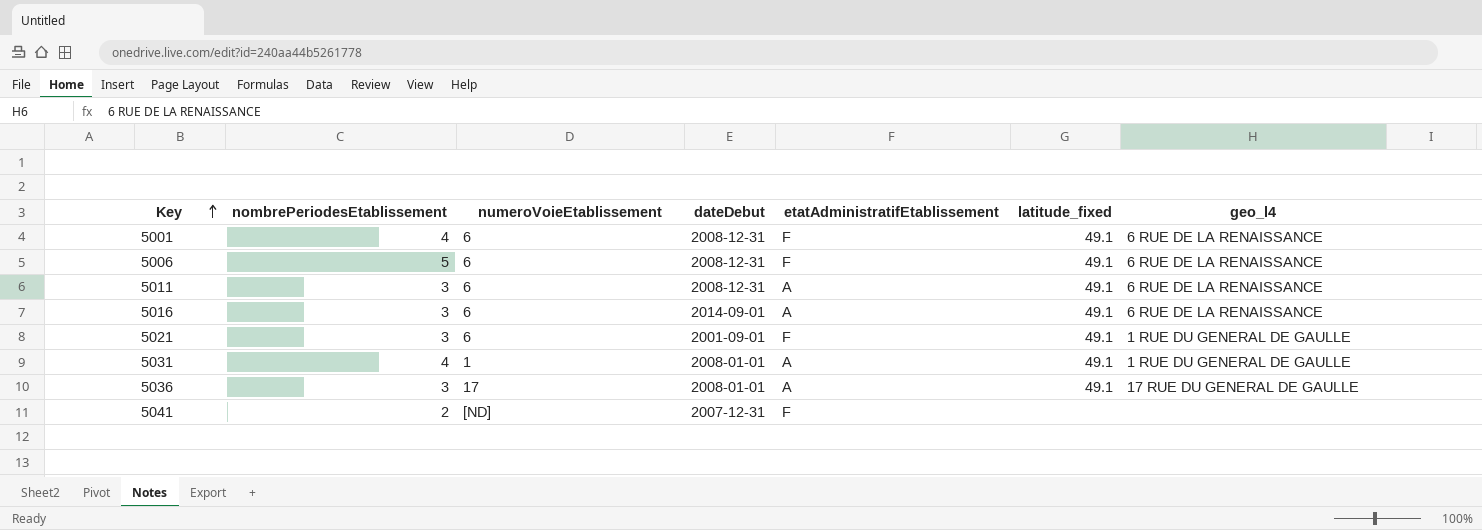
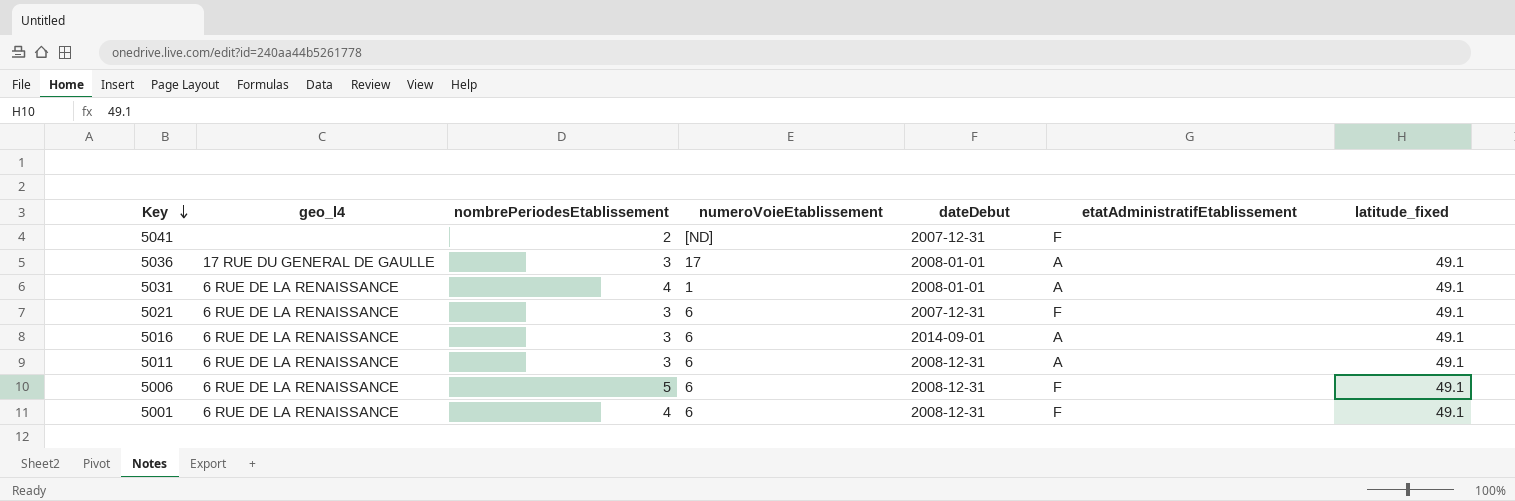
row order: Key ascending -> Key descending
column geo_l4 | position: 7 -> 2
5031 | geo_l4: 1 RUE DU GENERAL DE GAULLE -> 6 RUE DE LA RENAISSANCE
5021 | geo_l4: 1 RUE DU GENERAL DE GAULLE -> 6 RUE DE LA RENAISSANCE
5021 | dateDebut: 2001-09-01 -> 2007-12-31

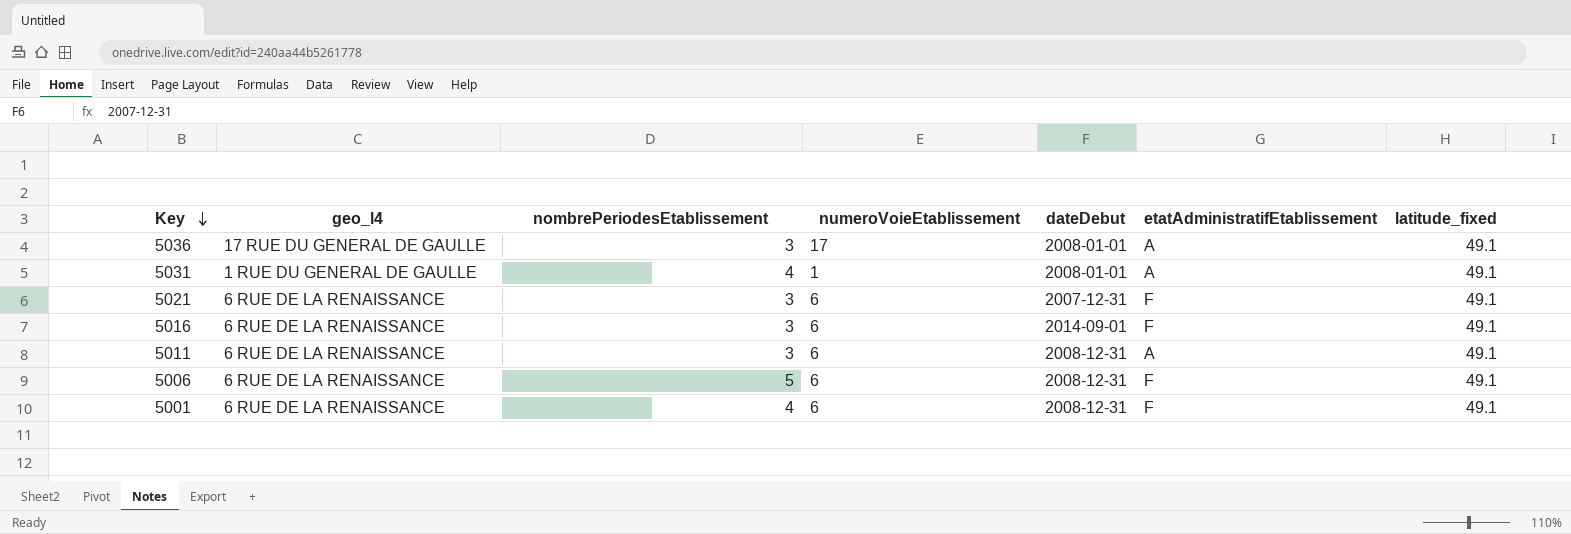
row 5041: none | 2 | [ND] | 2007-12-31 | F | none -> none
5031 | geo_l4: 6 RUE DE LA RENAISSANCE -> 1 RUE DU GENERAL DE GAULLE
5016 | etatAdministratifEtablissement: A -> F

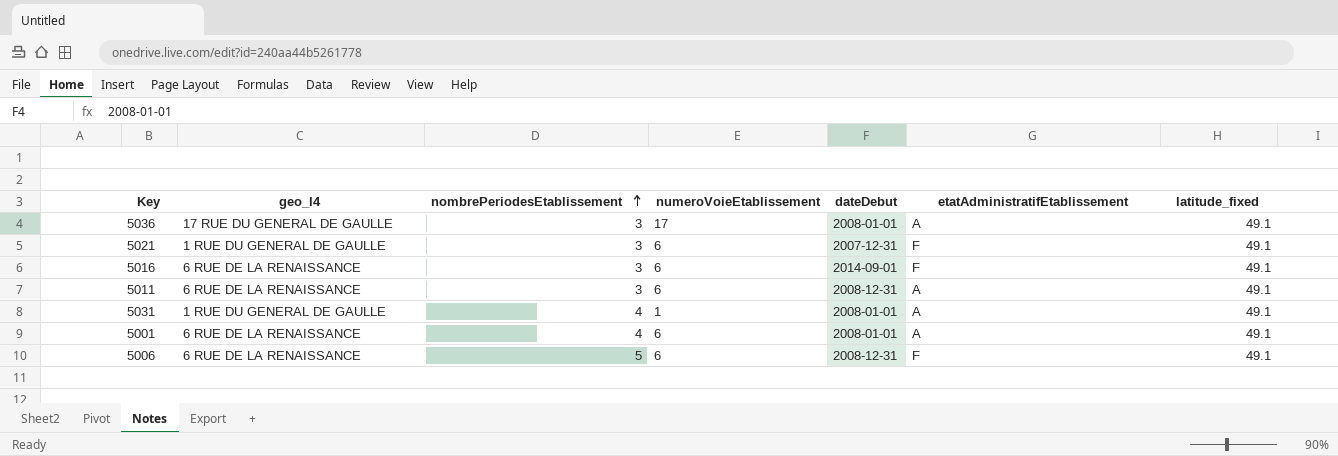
row order: Key descending -> nombrePeriodesEtablissement ascending
5021 | geo_l4: 6 RUE DE LA RENAISSANCE -> 1 RUE DU GENERAL DE GAULLE
5001 | dateDebut: 2008-12-31 -> 2008-01-01
5001 | etatAdministratifEtablissement: F -> A

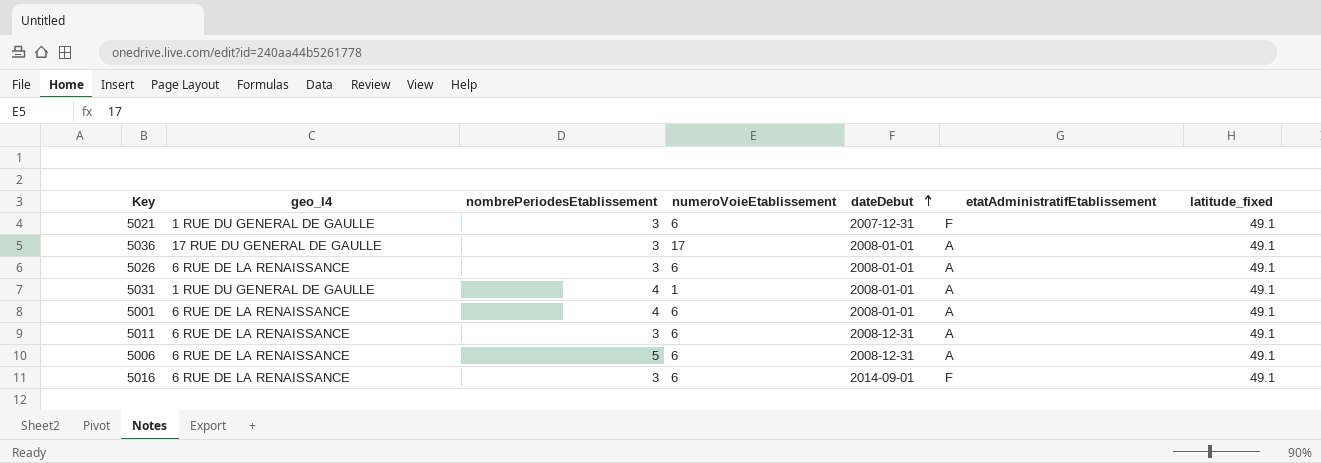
row order: nombrePeriodesEtablissement ascending -> dateDebut ascending
row 5026: none -> 6 RUE DE LA RENAISSANCE | 3 | 6 | 2008-01-01 | A | 49.1
5006 | etatAdministratifEtablissement: F -> A

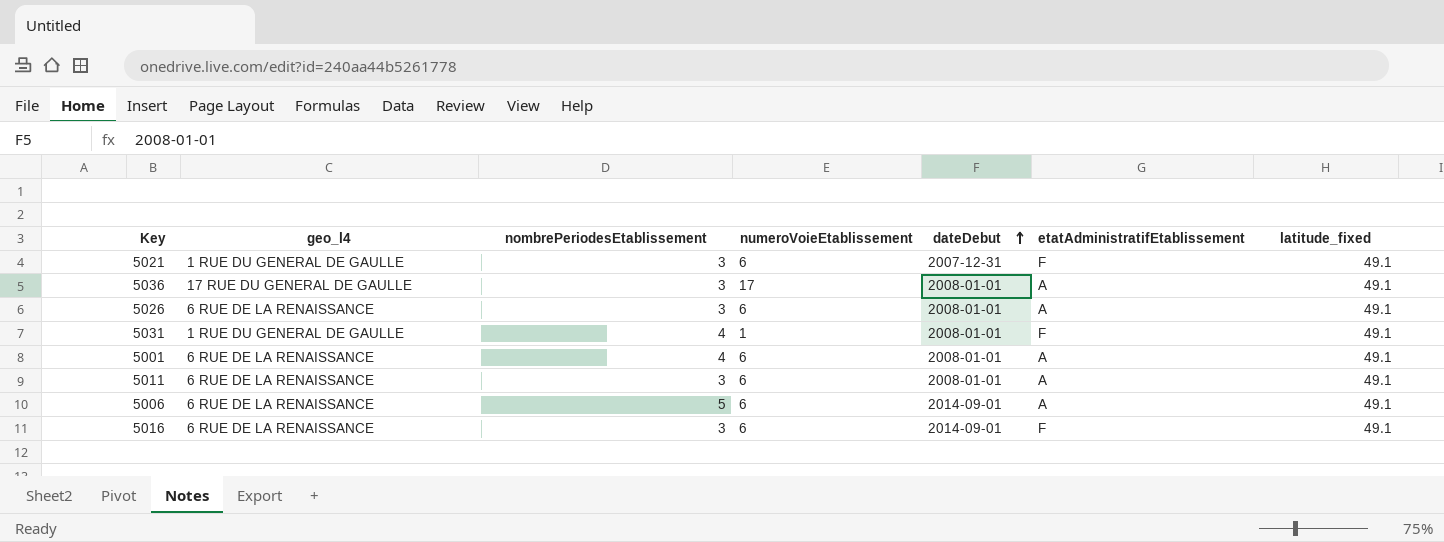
5031 | etatAdministratifEtablissement: A -> F
5011 | dateDebut: 2008-12-31 -> 2008-01-01
5006 | dateDebut: 2008-12-31 -> 2014-09-01

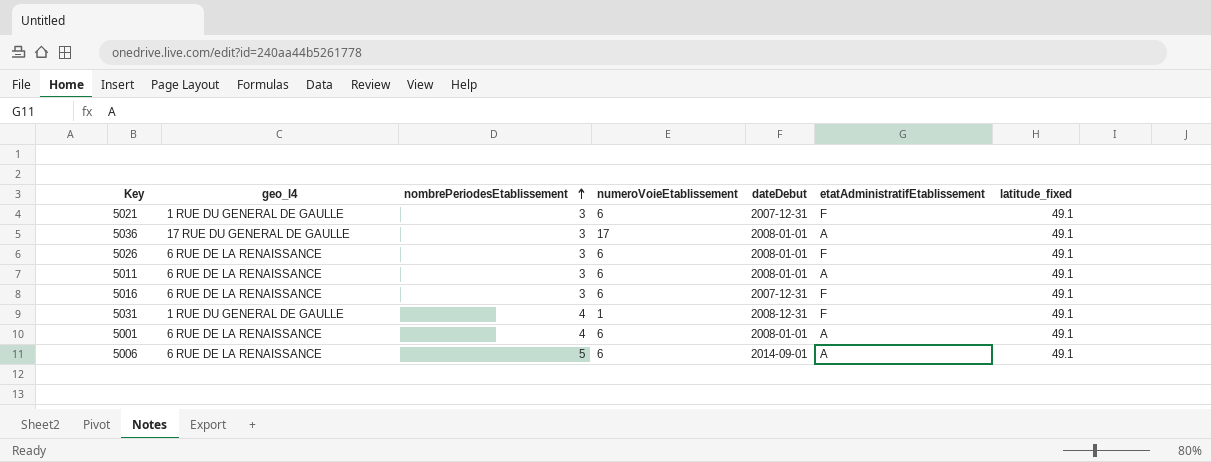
row order: dateDebut ascending -> nombrePeriodesEtablissement ascending
5026 | etatAdministratifEtablissement: A -> F
5016 | dateDebut: 2014-09-01 -> 2007-12-31
5031 | dateDebut: 2008-01-01 -> 2008-12-31

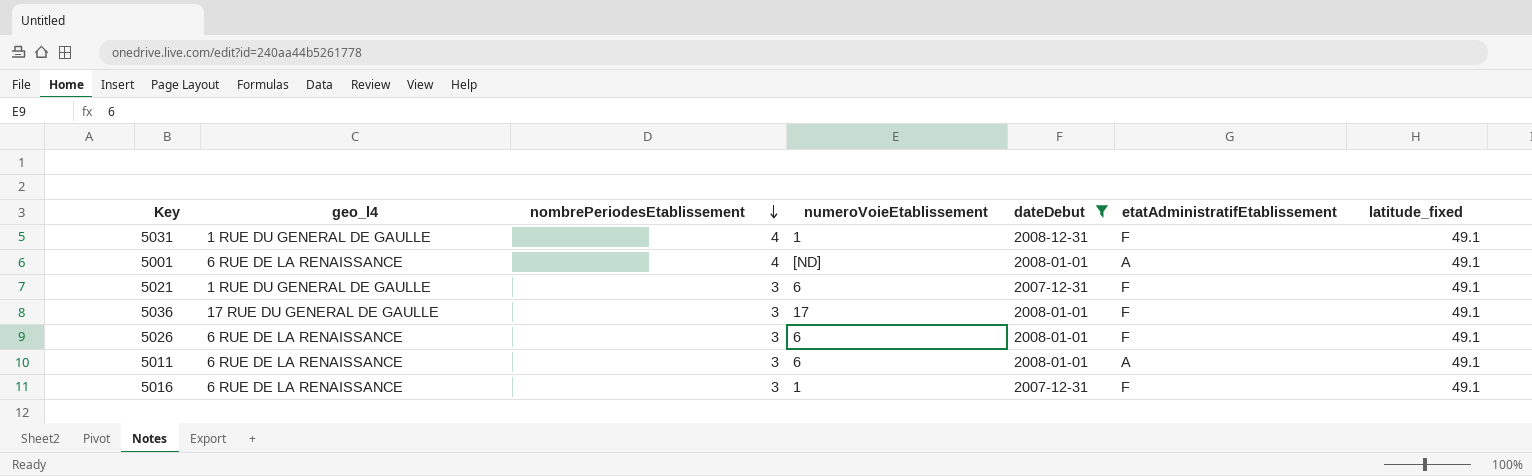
filter: none -> dateDebut != 2014-09-01
row order: nombrePeriodesEtablissement ascending -> nombrePeriodesEtablissement descending
5001 | numeroVoieEtablissement: 6 -> [ND]
5036 | etatAdministratifEtablissement: A -> F
5016 | numeroVoieEtablissement: 6 -> 1

